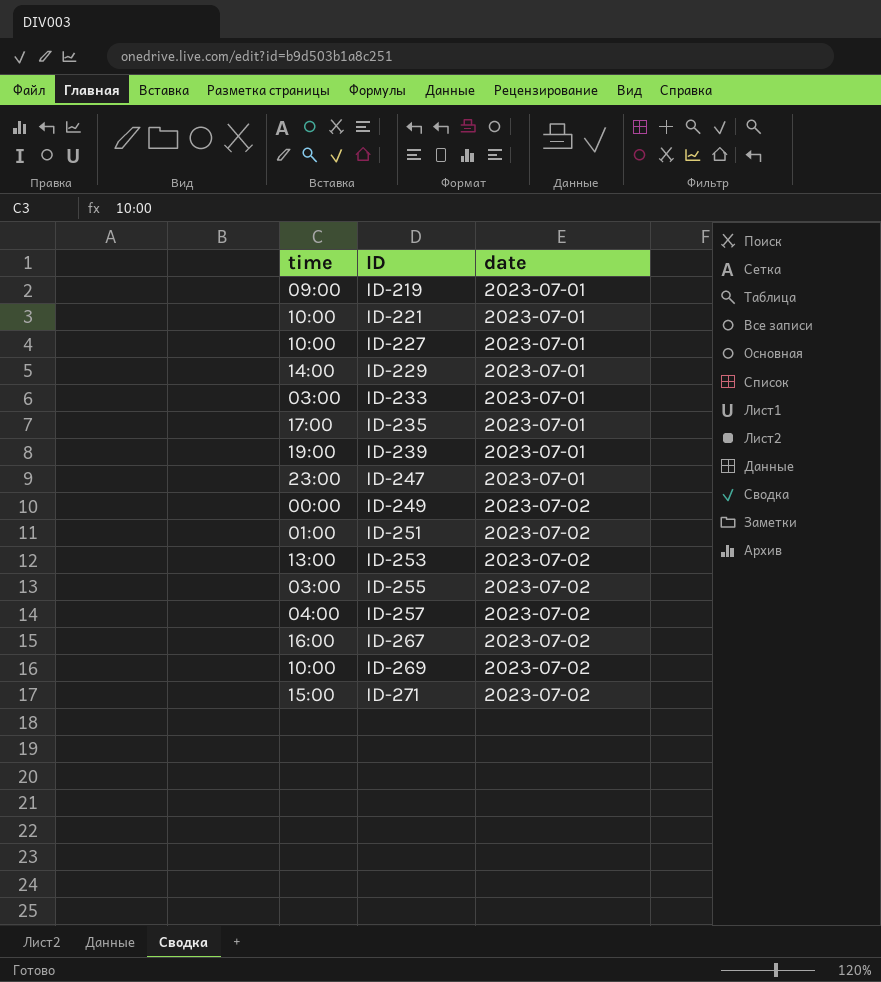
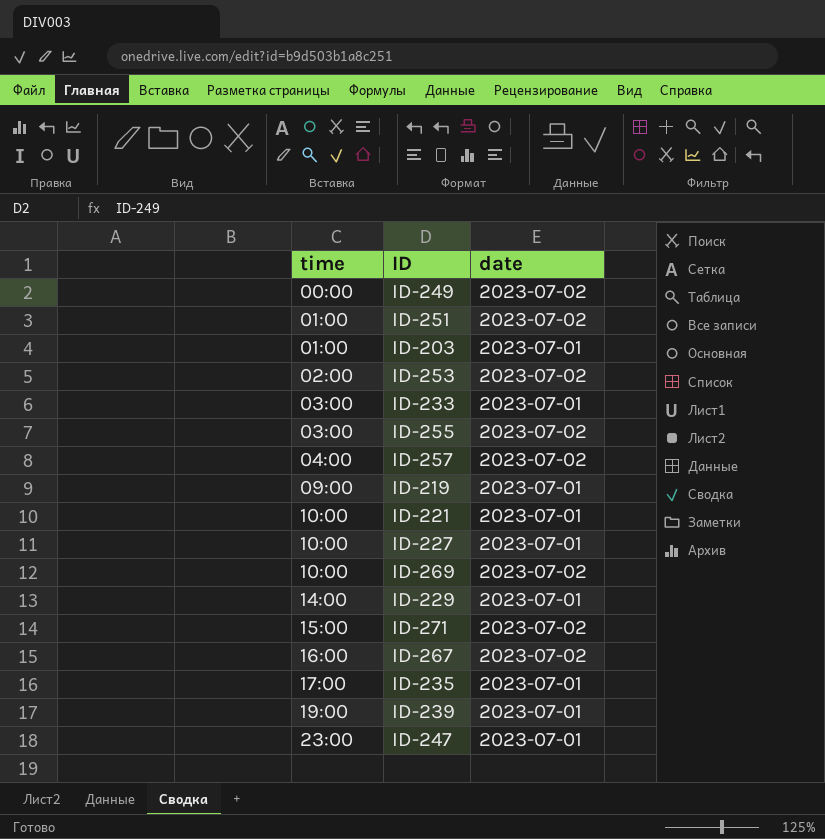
row order: ID ascending -> time ascending
row ID-203: none -> 01:00 | 2023-07-01
ID-253 | time: 13:00 -> 02:00

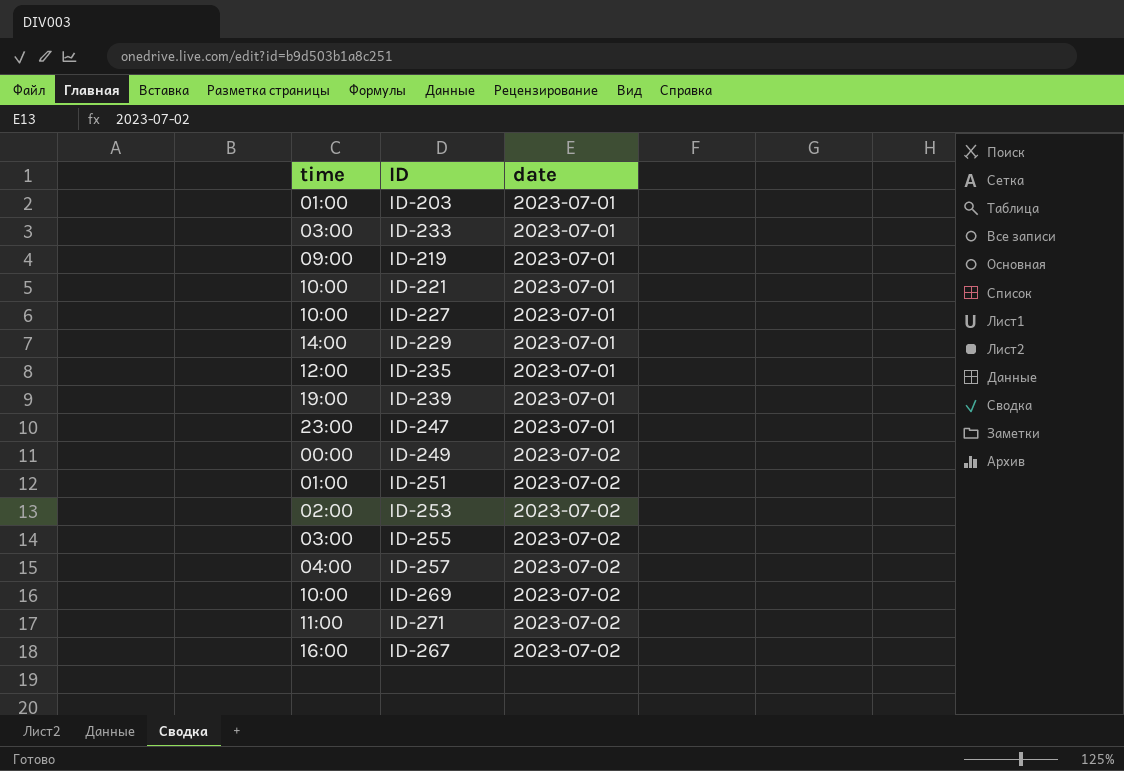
row order: time ascending -> date ascending
ID-235 | time: 17:00 -> 12:00
ID-271 | time: 15:00 -> 11:00

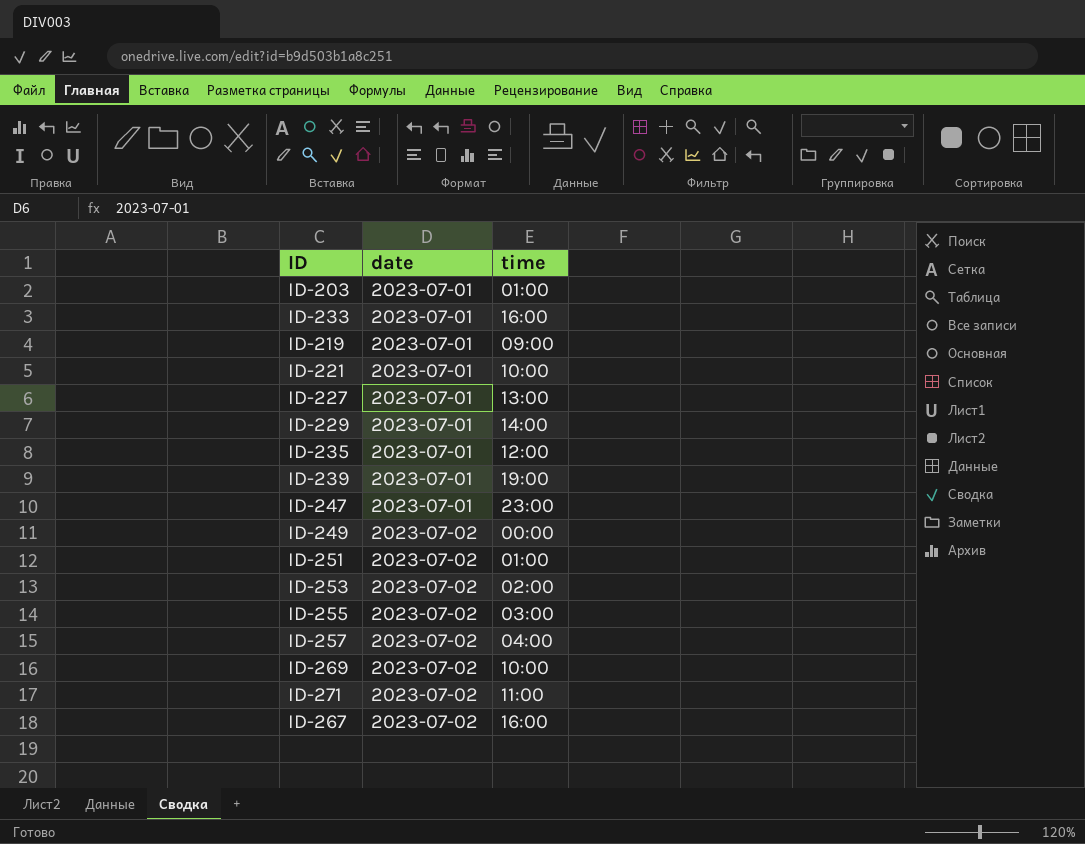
column time | position: 1 -> 3
ID-233 | time: 03:00 -> 16:00
ID-227 | time: 10:00 -> 13:00

